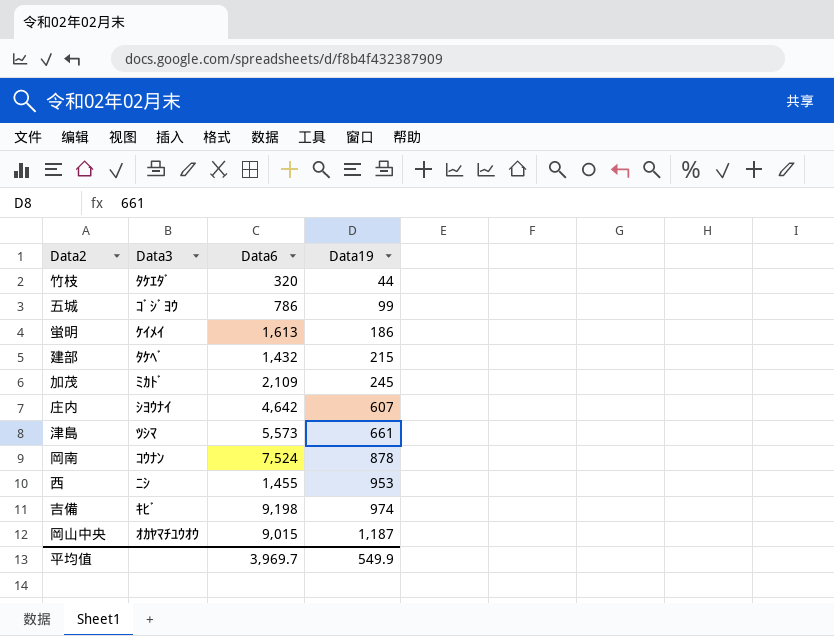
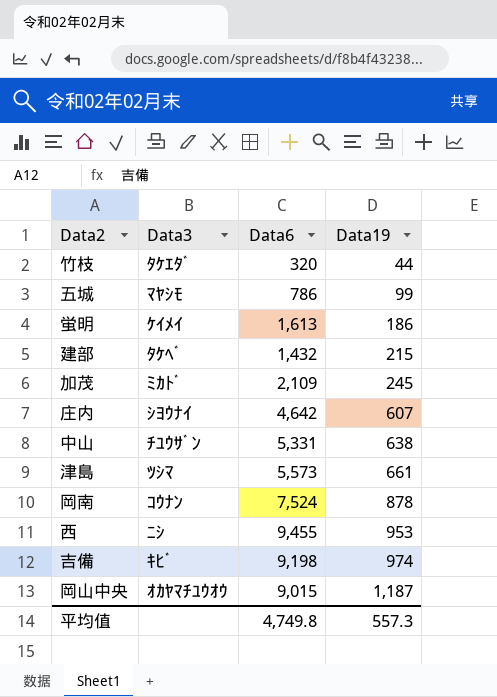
五城 | Data3: ｺﾞｼﾞﾖｳ -> ﾏﾔｼﾓ
row 中山: none -> ﾁﾕｳｻﾞﾝ | 5,331 | 638
西 | Data6: 1,455 -> 9,455
平均值 | Data6: 3,969.7 -> 4,749.8
平均值 | Data19: 549.9 -> 557.3

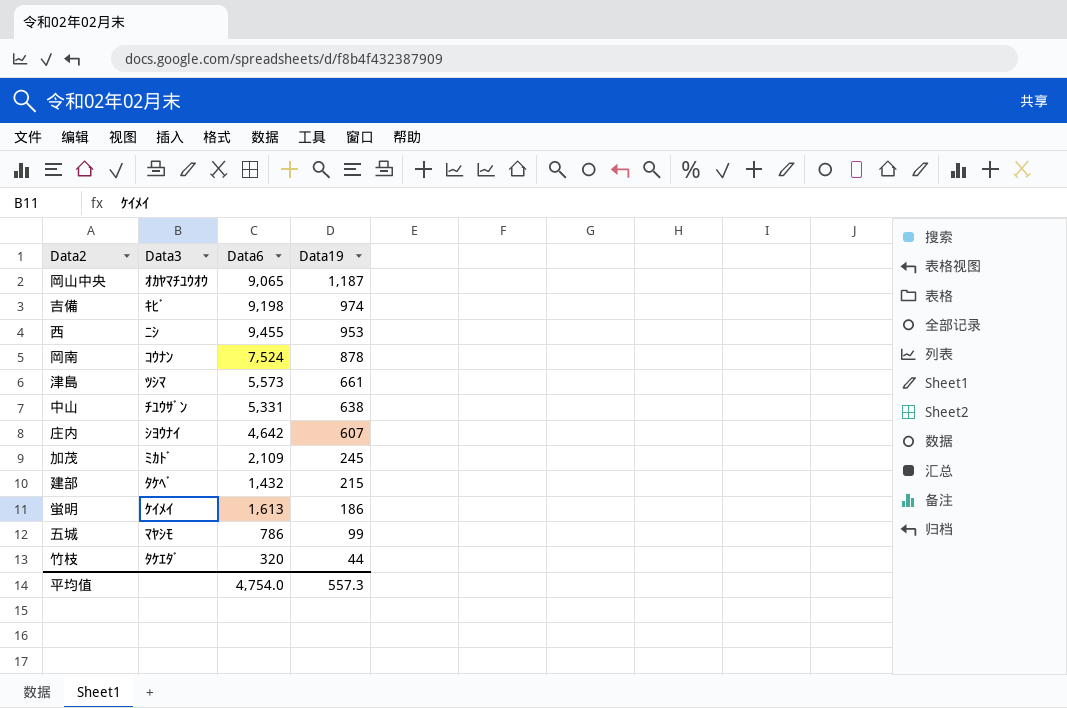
row order: Data19 ascending -> Data19 descending
岡山中央 | Data6: 9,015 -> 9,065
平均值 | Data6: 4,749.8 -> 4,754.0

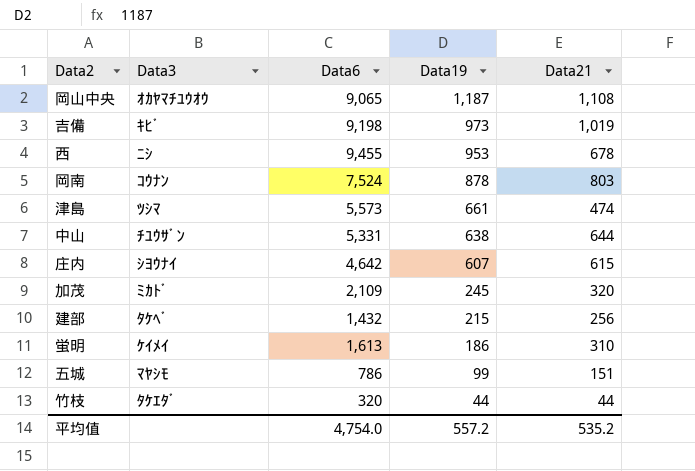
column Data21 | position: none -> 5
吉備 | Data19: 974 -> 973
平均值 | Data19: 557.3 -> 557.2

